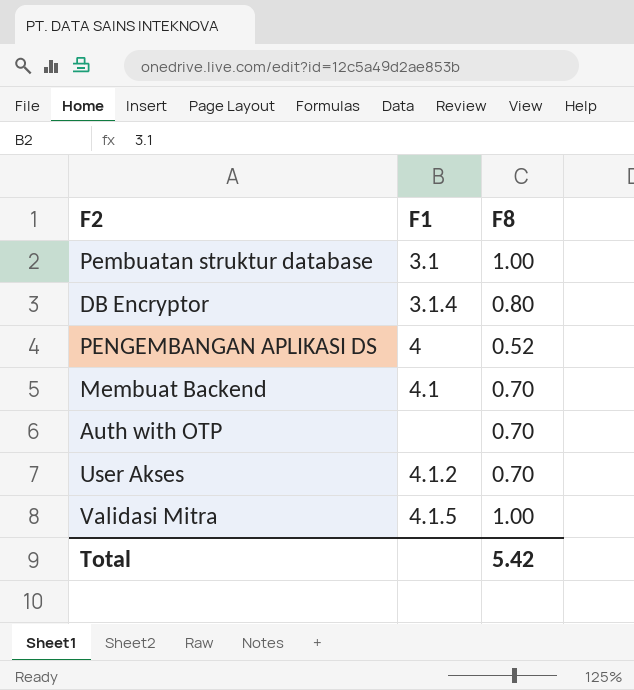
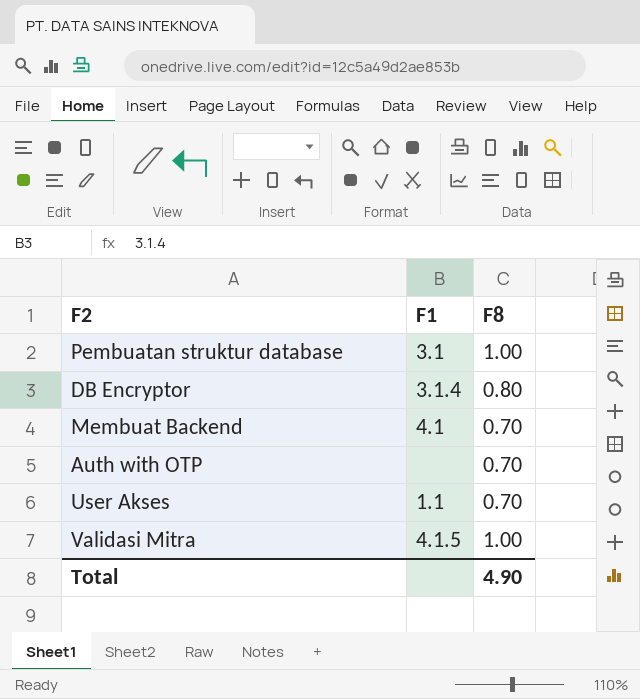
row PENGEMBANGAN APLIKASI DS: 4 | 0.52 -> none
User Akses | F1: 4.1.2 -> 1.1
Total | F8: 5.42 -> 4.90

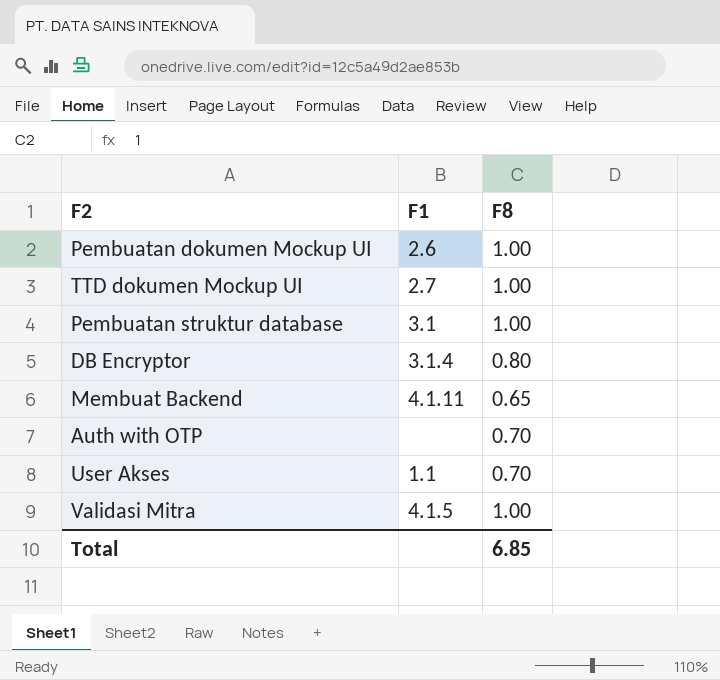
row Pembuatan dokumen Mockup UI: none -> 2.6 | 1.00
row TTD dokumen Mockup UI: none -> 2.7 | 1.00
Membuat Backend | F1: 4.1 -> 4.1.11
Membuat Backend | F8: 0.70 -> 0.65
Total | F8: 4.90 -> 6.85

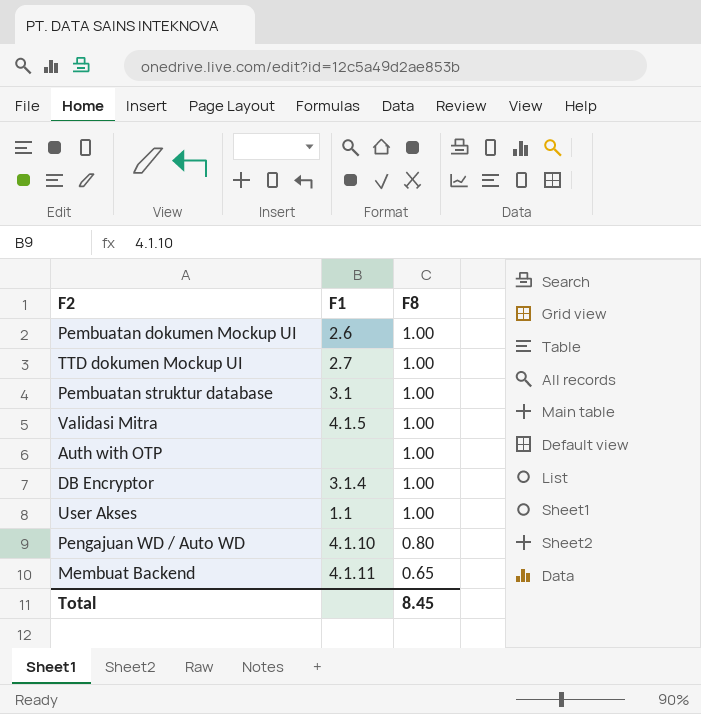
row order: none -> F8 descending
Auth with OTP | F8: 0.70 -> 1.00
DB Encryptor | F8: 0.80 -> 1.00
User Akses | F8: 0.70 -> 1.00
row Pengajuan WD / Auto WD: none -> 4.1.10 | 0.80
Total | F8: 6.85 -> 8.45

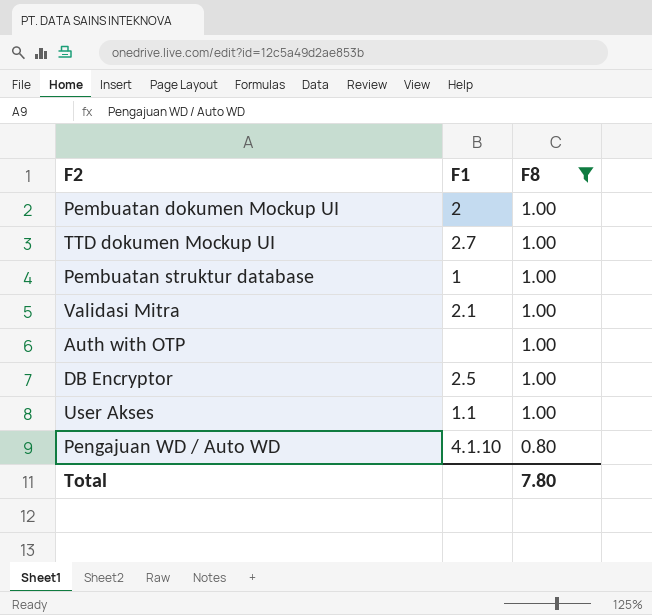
filter: none -> F8 != 0.65
Pembuatan dokumen Mockup UI | F1: 2.6 -> 2
Pembuatan struktur database | F1: 3.1 -> 1
Validasi Mitra | F1: 4.1.5 -> 2.1
DB Encryptor | F1: 3.1.4 -> 2.5
Total | F8: 8.45 -> 7.80

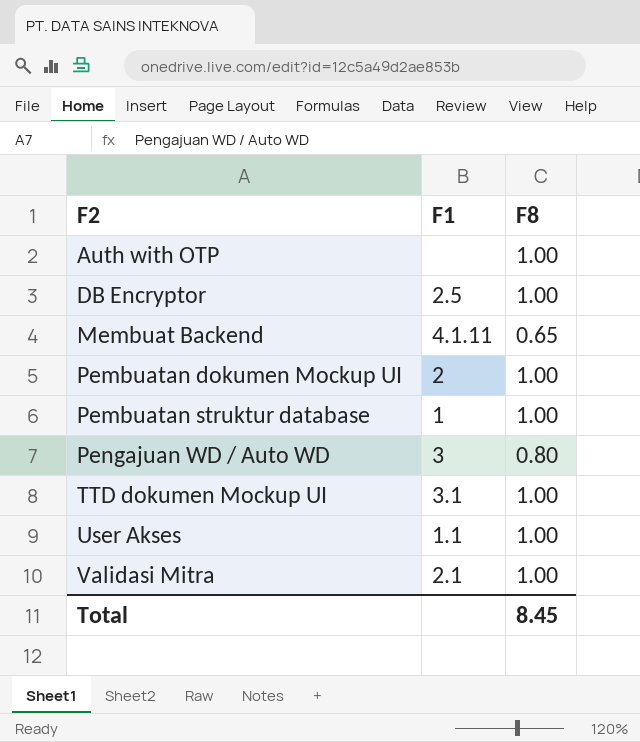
filter: F8 != 0.65 -> none
row order: F8 descending -> F2 ascending
Pengajuan WD / Auto WD | F1: 4.1.10 -> 3
TTD dokumen Mockup UI | F1: 2.7 -> 3.1
Total | F8: 7.80 -> 8.45

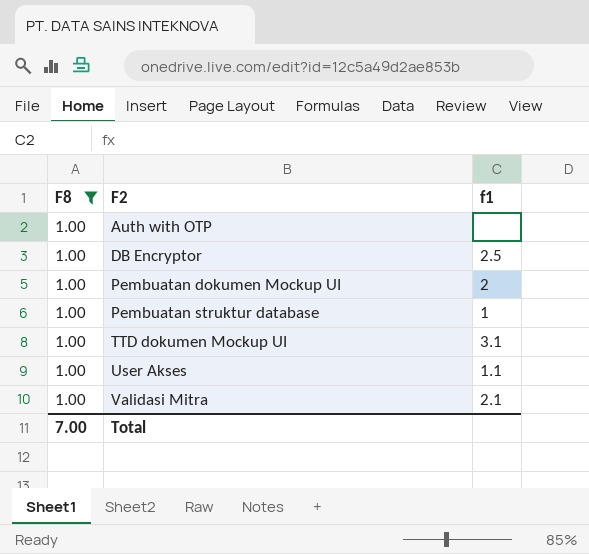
filter: none -> F8 = 1.00
column F8 | position: 3 -> 1
column name: F1 -> f1
Total | F8: 8.45 -> 7.00

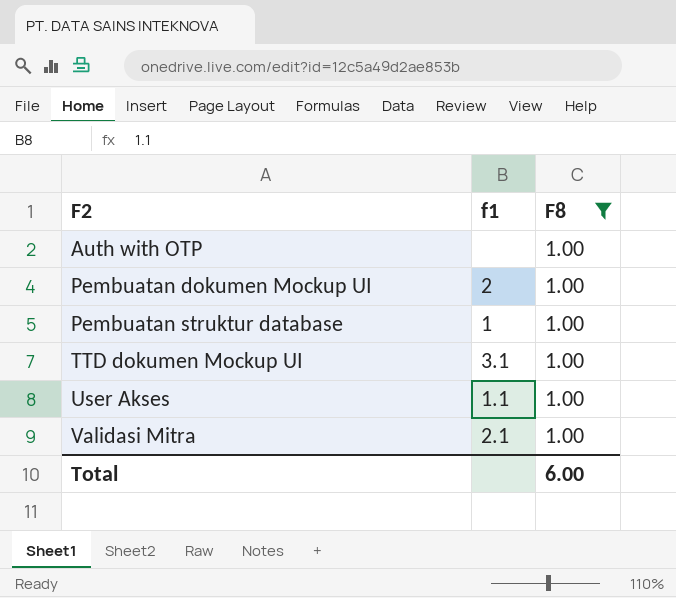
column F8 | position: 1 -> 3
row DB Encryptor: 1.00 | 2.5 -> none
Total | F8: 7.00 -> 6.00

